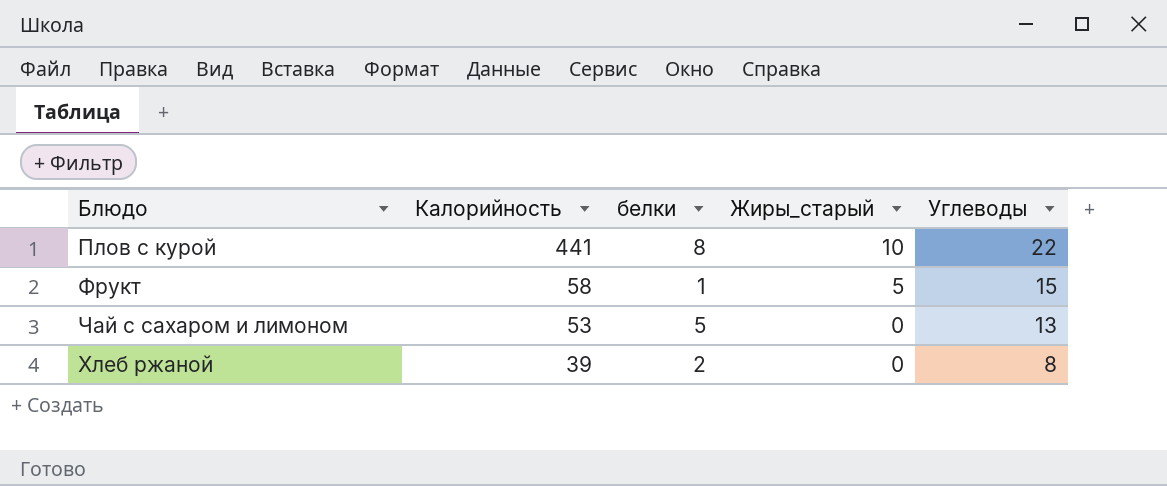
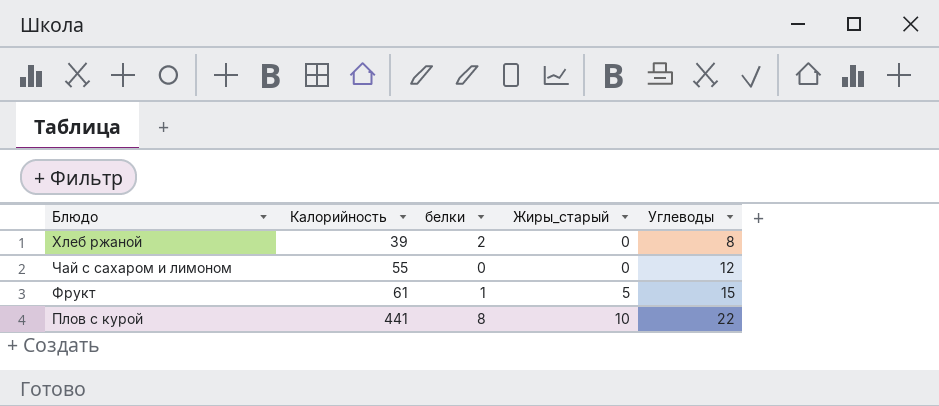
row order: Калорийность descending -> Калорийность ascending
Чай с сахаром и лимоном | Калорийность: 53 -> 55
Чай с сахаром и лимоном | белки: 5 -> 0
Чай с сахаром и лимоном | Углеводы: 13 -> 12
Фрукт | Калорийность: 58 -> 61

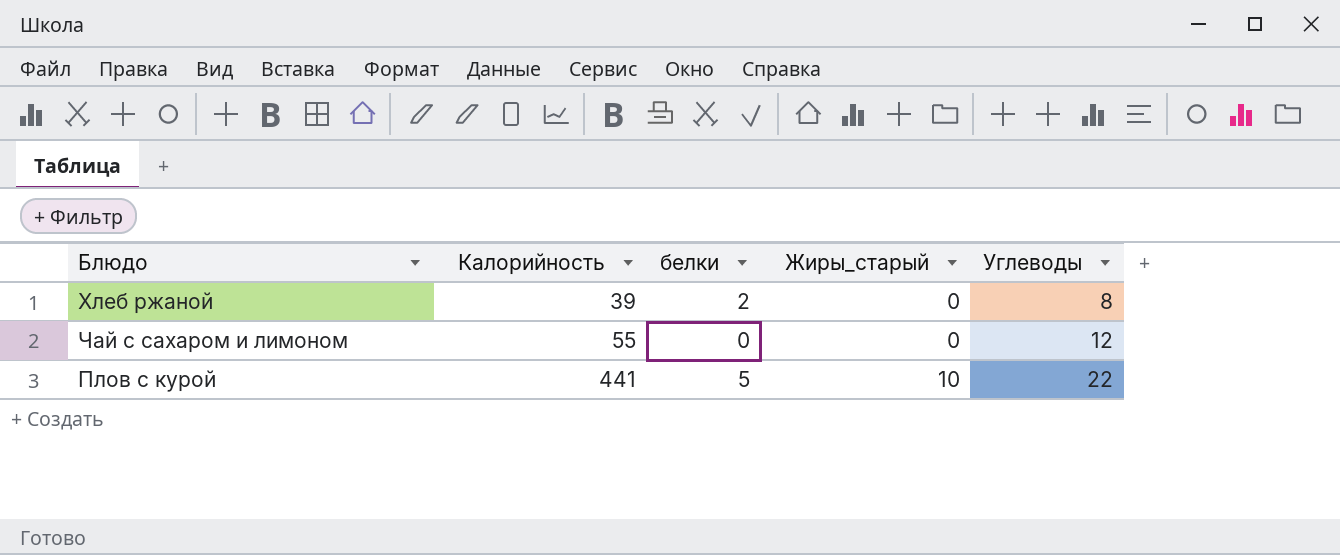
row Фрукт: 61 | 1 | 5 | 15 -> none
Плов с курой | белки: 8 -> 5

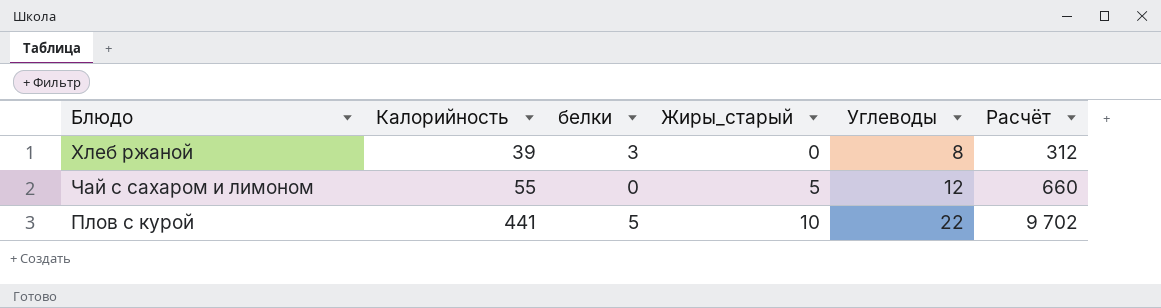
column Расчёт | formula: none -> [Калорийность] * [Углеводы]
Хлеб ржаной | белки: 2 -> 3
Чай с сахаром и лимоном | Жиры_старый: 0 -> 5

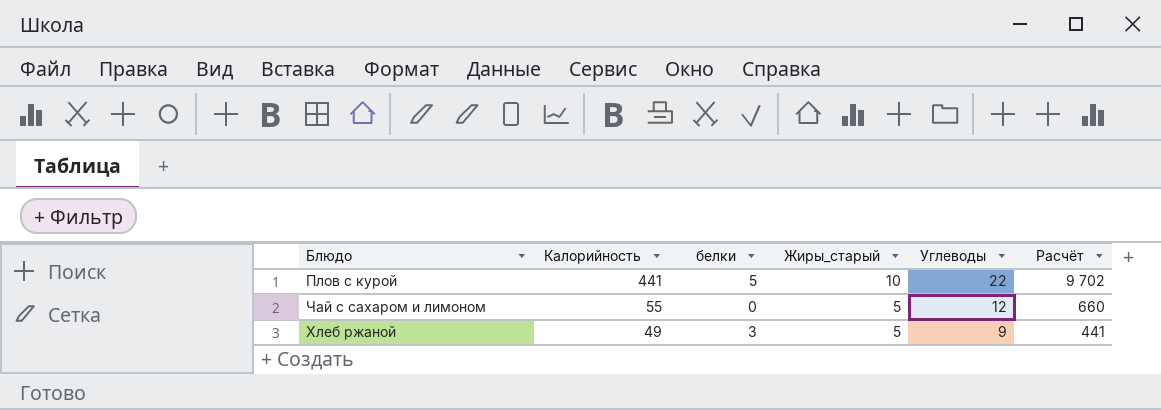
row order: Калорийность ascending -> Калорийность descending
Хлеб ржаной | Калорийность: 39 -> 49
Хлеб ржаной | Жиры_старый: 0 -> 5
Хлеб ржаной | Углеводы: 8 -> 9
Хлеб ржаной | Расчёт: 312 -> 441

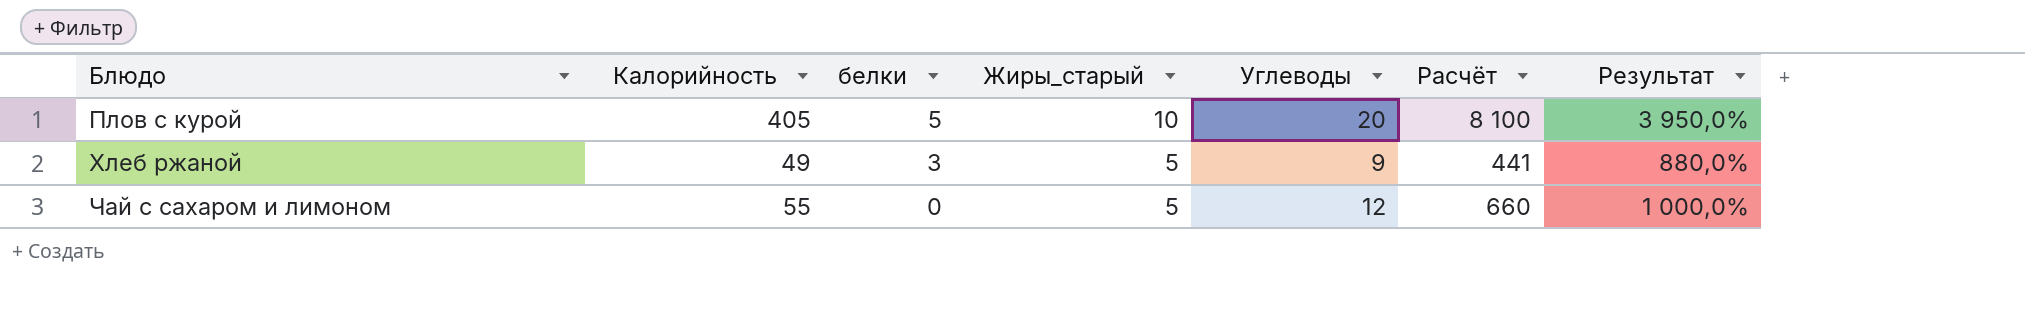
row order: Калорийность descending -> Блюдо ascending
column Результат | formula: none -> ([Калорийность] - [Жиры_старый]) / [Жиры_старый]
Плов с курой | Калорийность: 441 -> 405
Плов с курой | Углеводы: 22 -> 20
Плов с курой | Расчёт: 9 702 -> 8 100

